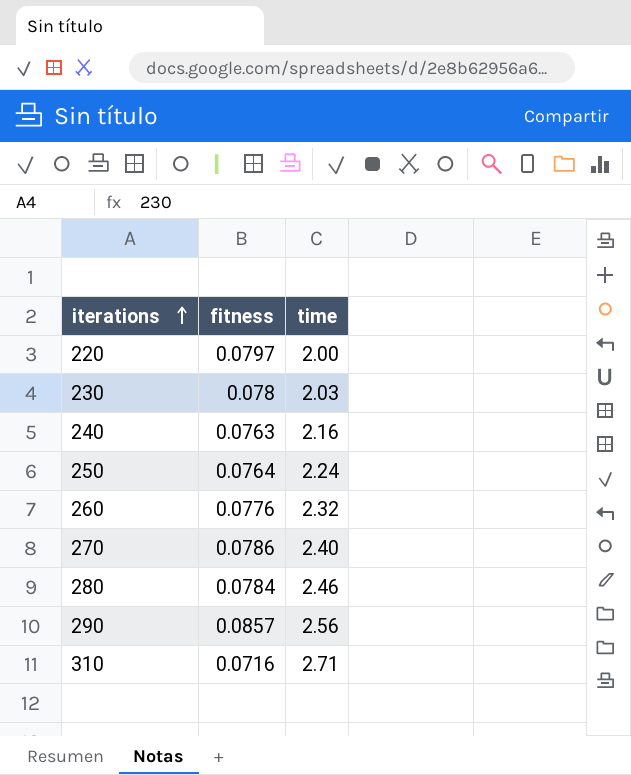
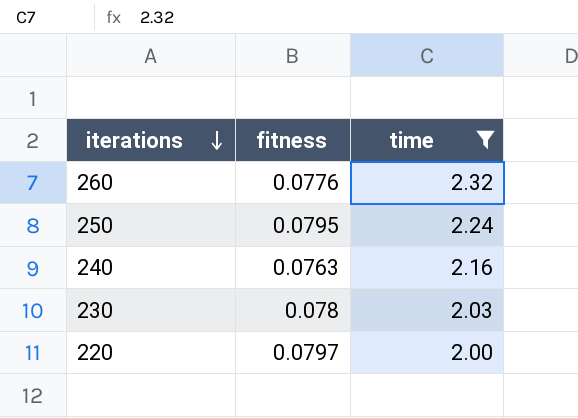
filter: none -> time <= 2.32
row order: iterations ascending -> iterations descending
250 | fitness: 0.0764 -> 0.0795

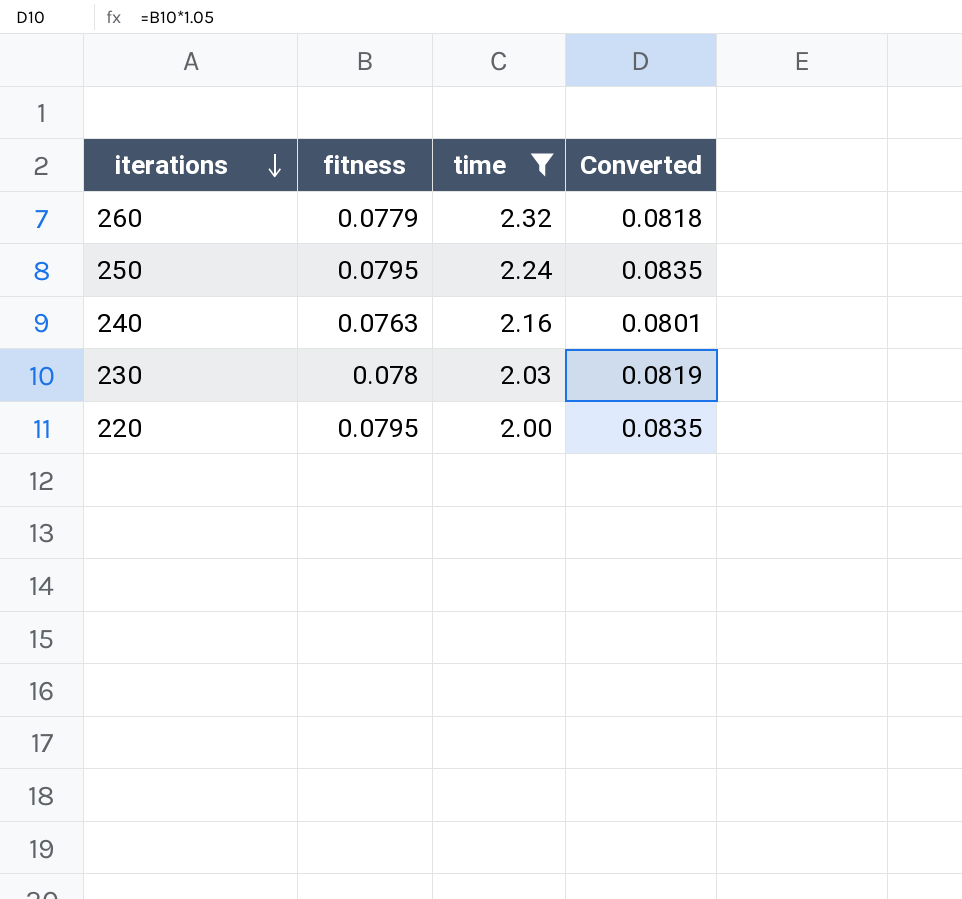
column Converted | formula: none -> [fitness] * 1.05
260 | fitness: 0.0776 -> 0.0779
220 | fitness: 0.0797 -> 0.0795

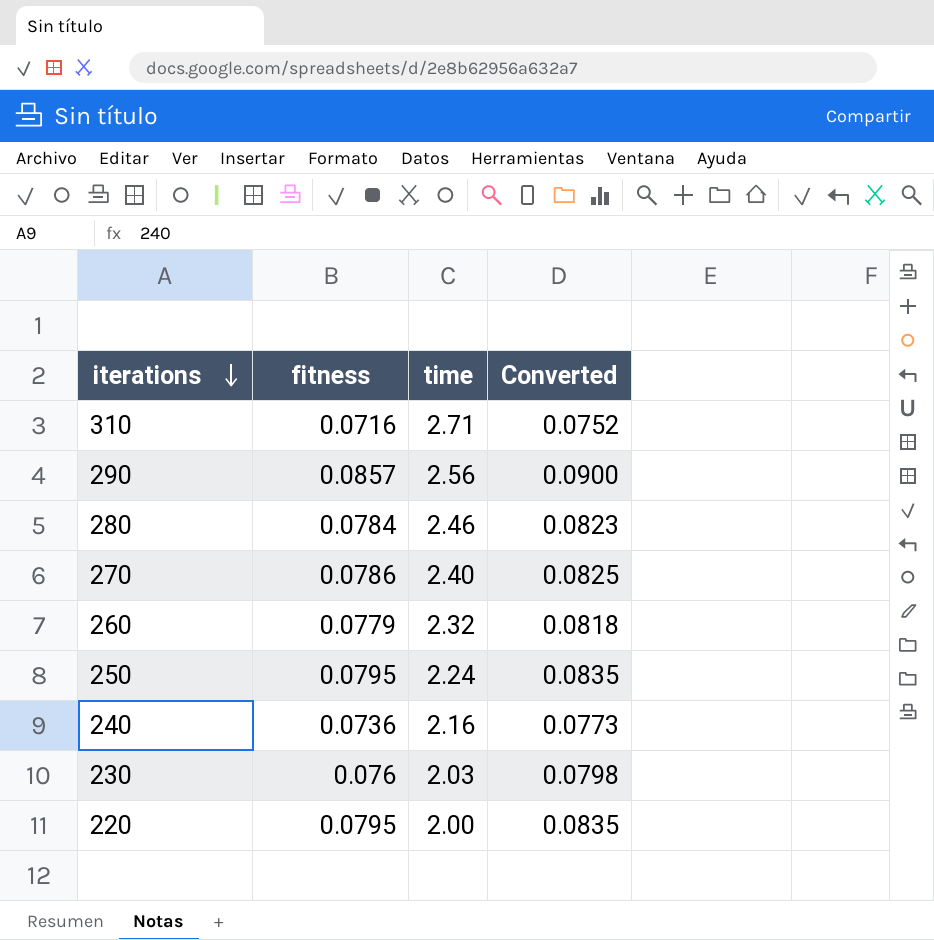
filter: time <= 2.32 -> none
240 | fitness: 0.0763 -> 0.0736
240 | Converted: 0.0801 -> 0.0773
230 | fitness: 0.078 -> 0.076
230 | Converted: 0.0819 -> 0.0798

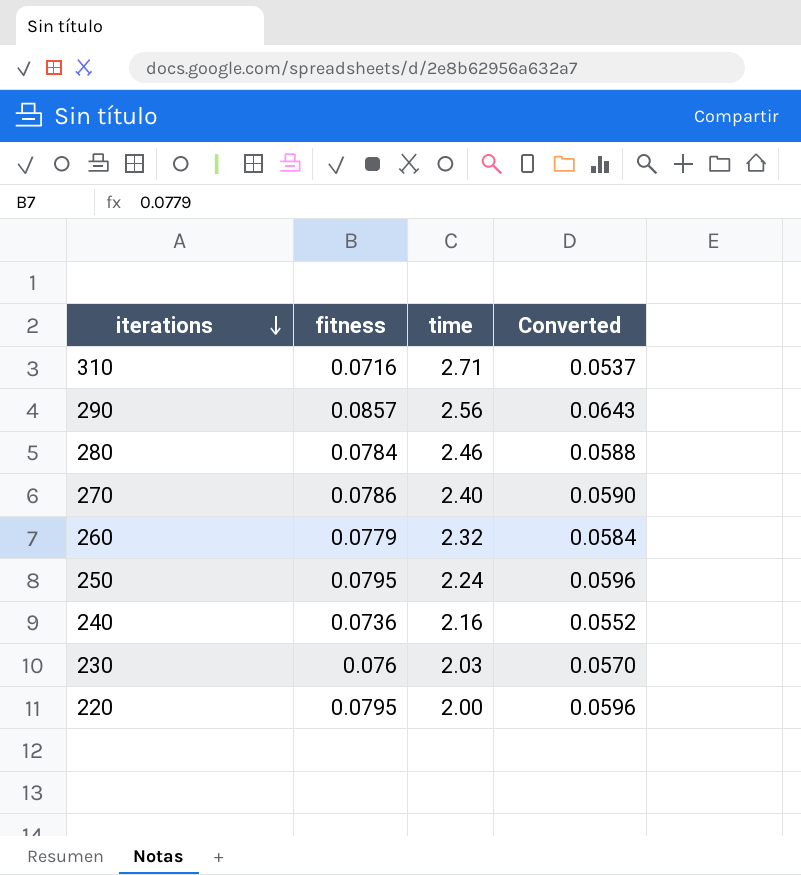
column Converted | formula: [fitness] * 1.05 -> [fitness] * 0.75

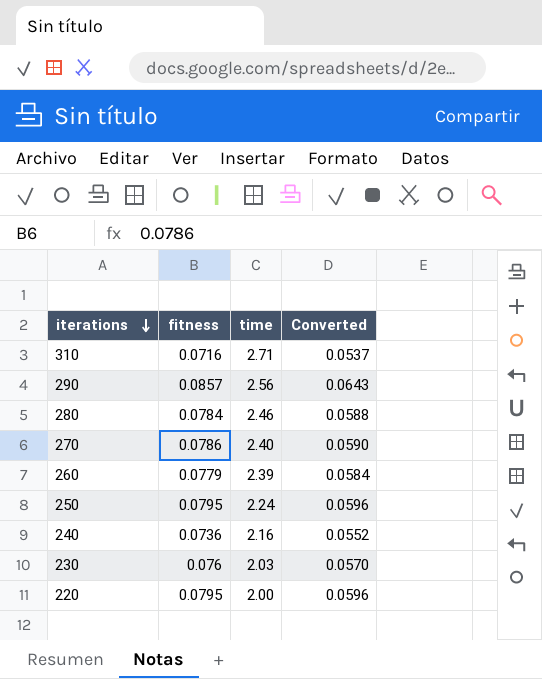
260 | time: 2.32 -> 2.39

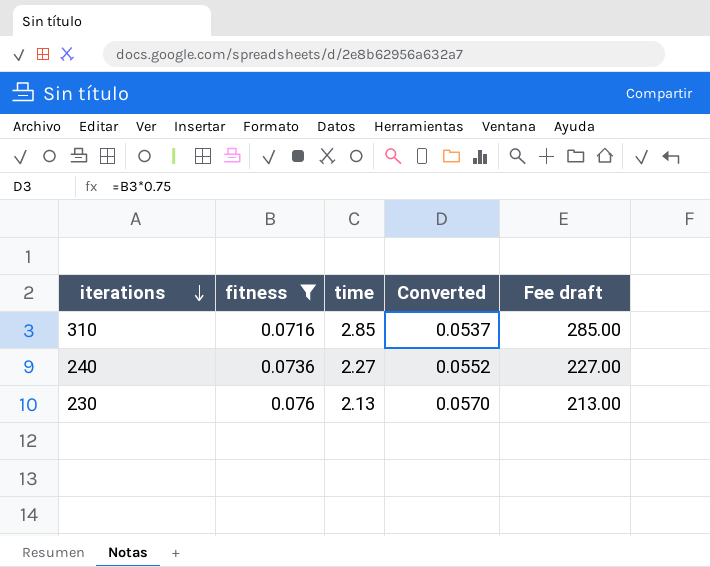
filter: none -> fitness <= 0.076
column Fee draft | formula: none -> [time] * 100
310 | time: 2.71 -> 2.85
240 | time: 2.16 -> 2.27
230 | time: 2.03 -> 2.13

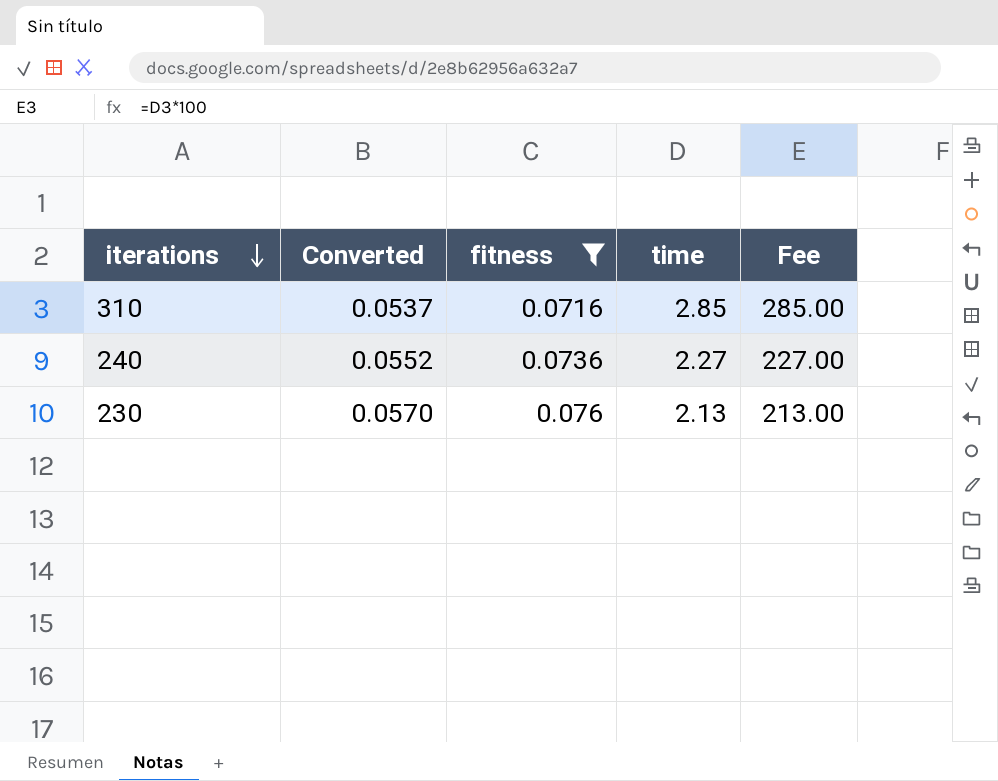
column Converted | position: 4 -> 2
column name: Fee draft -> Fee

